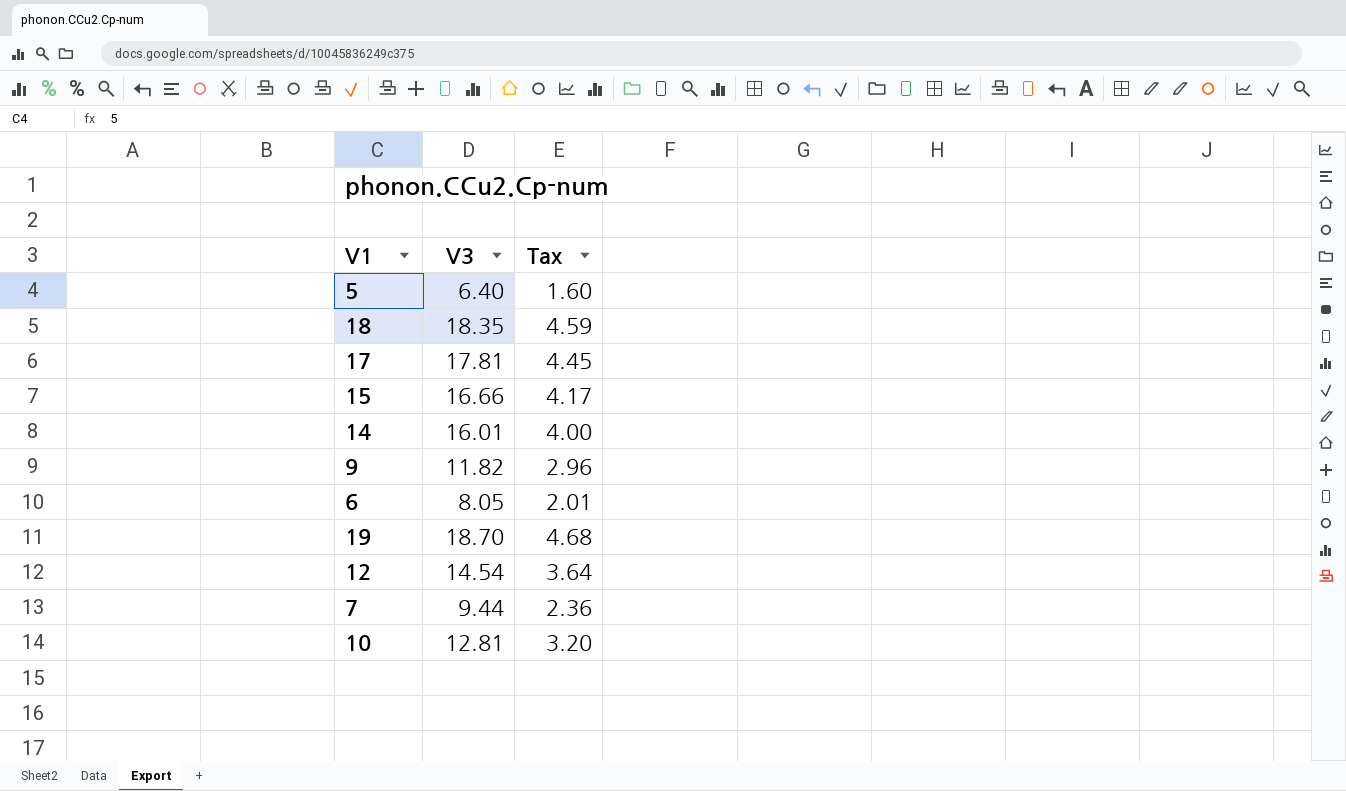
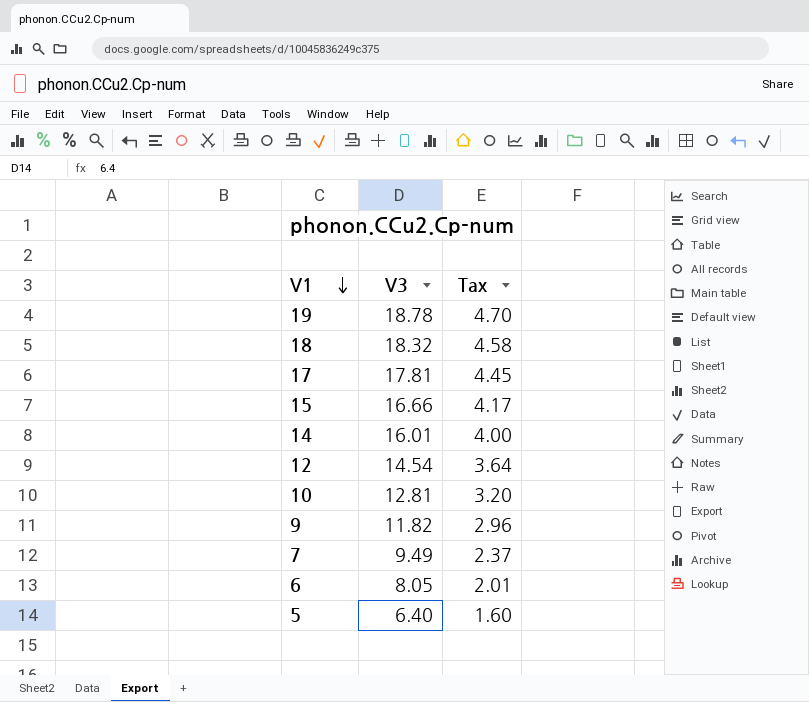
row order: none -> V1 descending
19 | V3: 18.70 -> 18.78
19 | Tax: 4.68 -> 4.70
18 | V3: 18.35 -> 18.32
18 | Tax: 4.59 -> 4.58
7 | V3: 9.44 -> 9.49
7 | Tax: 2.36 -> 2.37

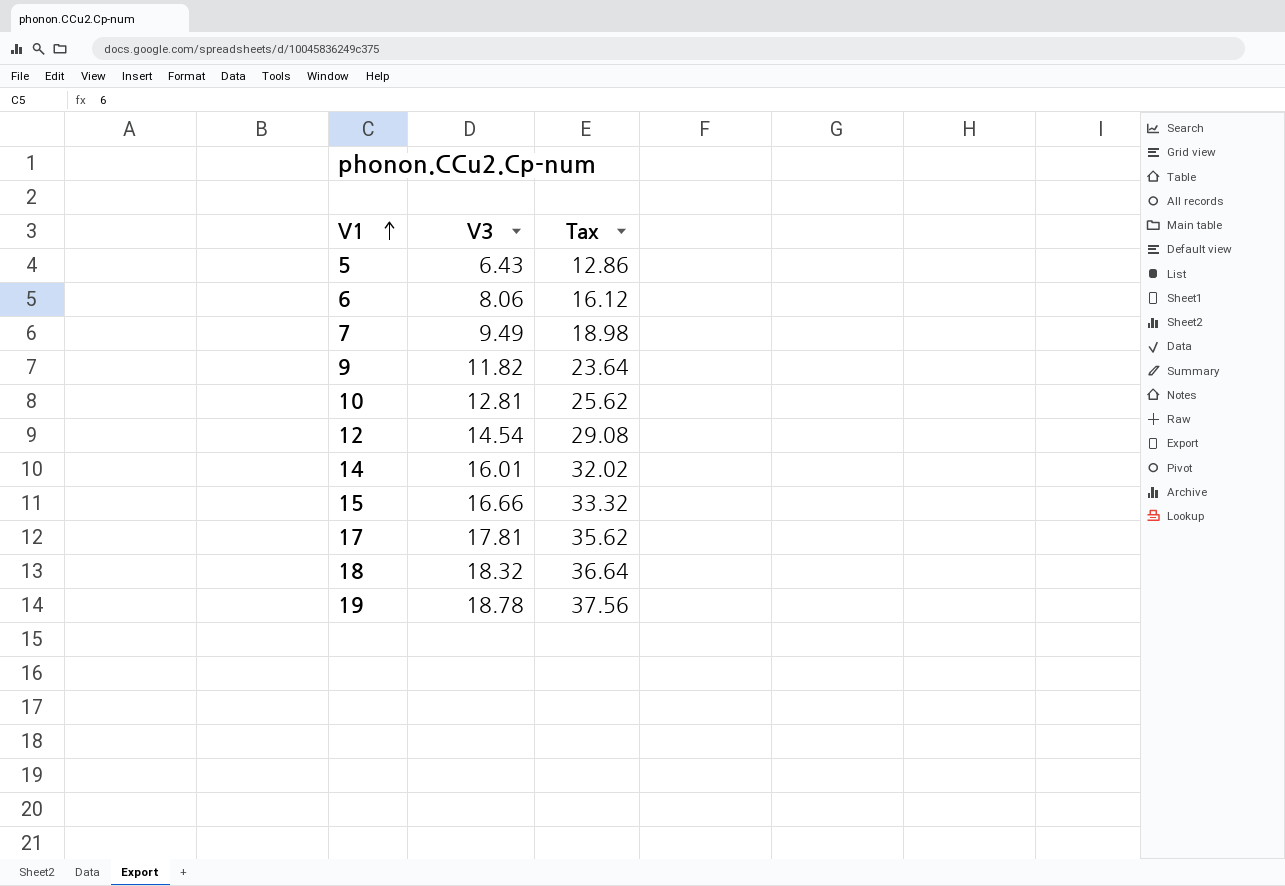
row order: V1 descending -> V1 ascending
column Tax | formula: [V3] * 0.25 -> [V3] * 2
5 | V3: 6.40 -> 6.43
6 | V3: 8.05 -> 8.06

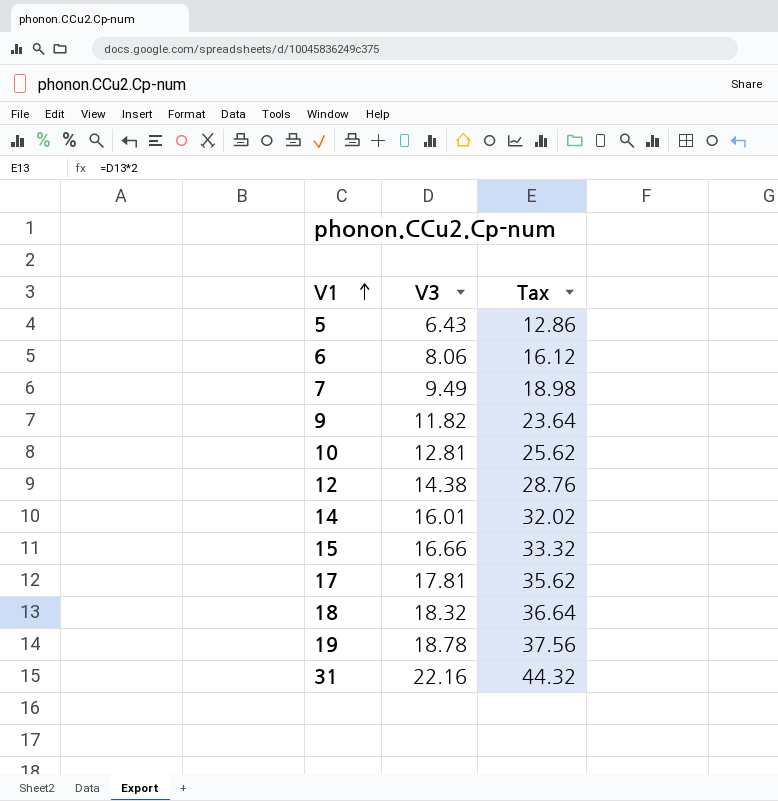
12 | V3: 14.54 -> 14.38
12 | Tax: 29.08 -> 28.76
row 31: none -> 22.16 | 44.32

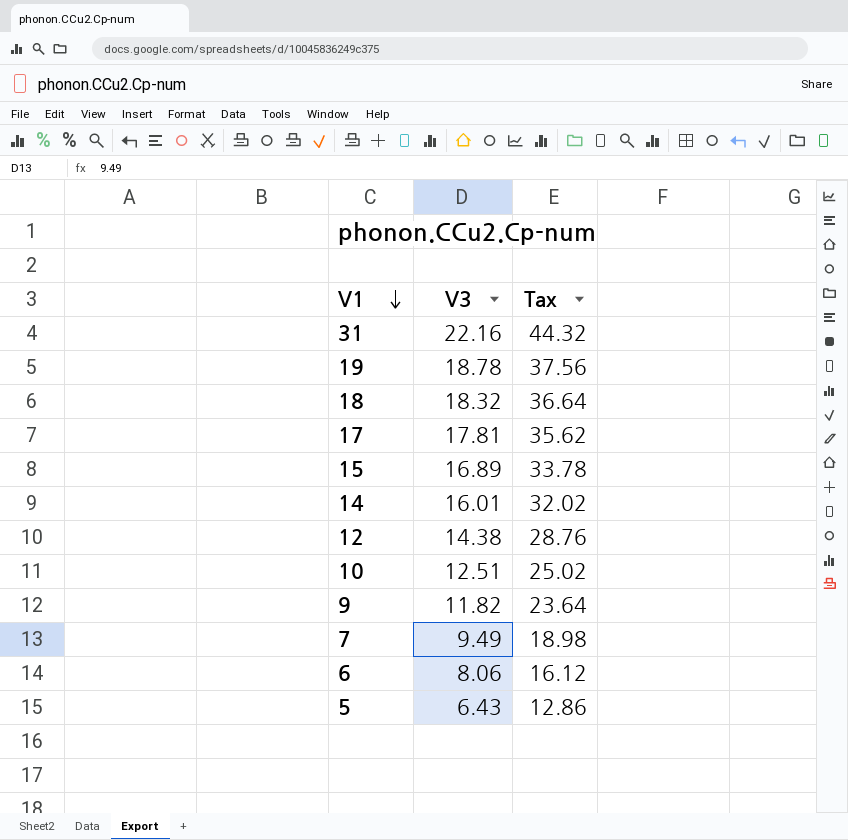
row order: V1 ascending -> V1 descending
15 | V3: 16.66 -> 16.89
15 | Tax: 33.32 -> 33.78
10 | V3: 12.81 -> 12.51
10 | Tax: 25.62 -> 25.02

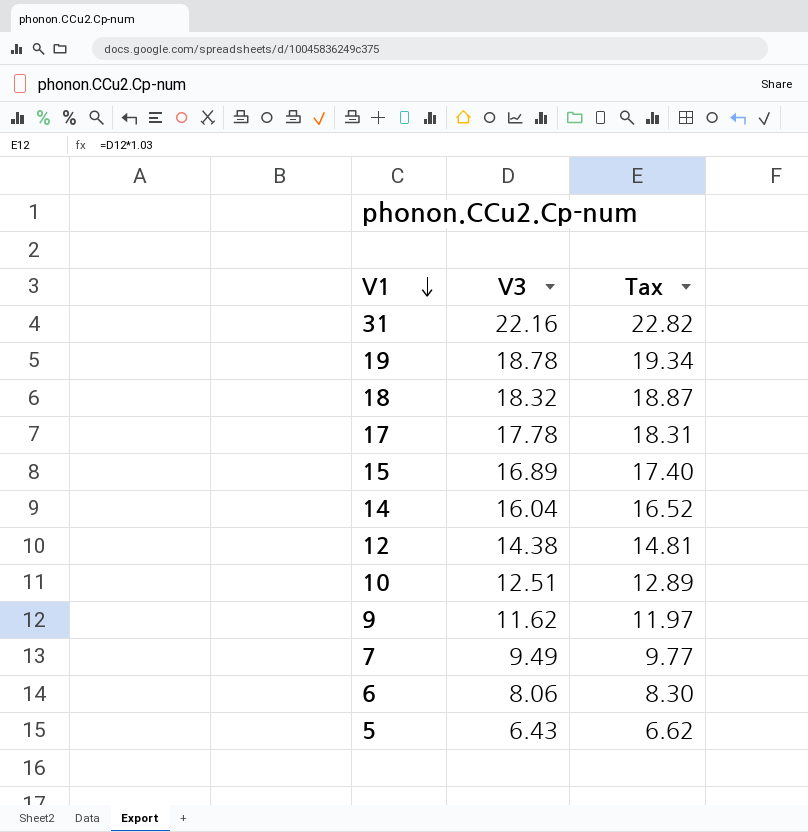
column Tax | formula: [V3] * 2 -> [V3] * 1.03
17 | V3: 17.81 -> 17.78
14 | V3: 16.01 -> 16.04
9 | V3: 11.82 -> 11.62

